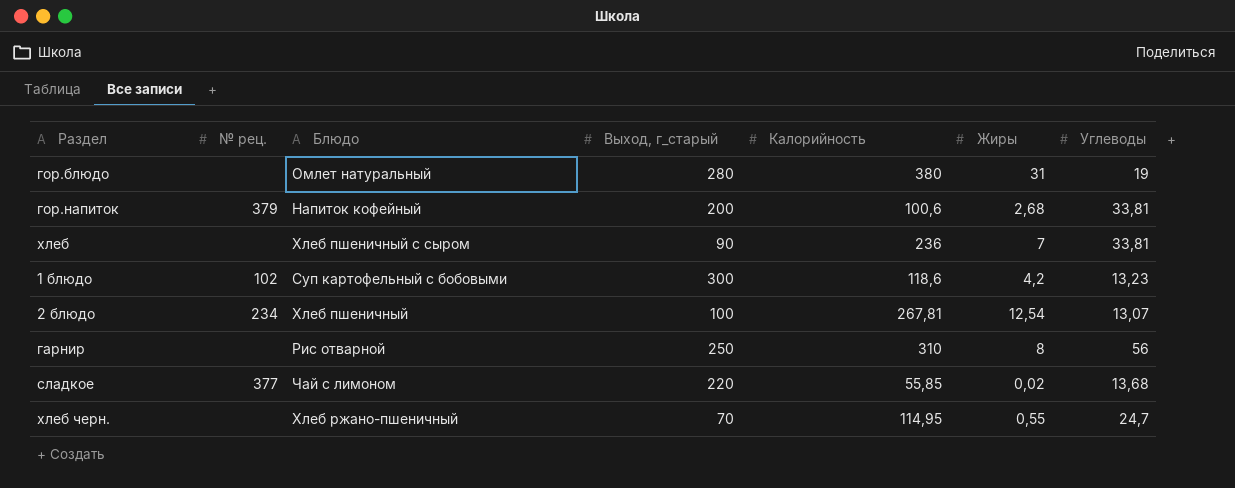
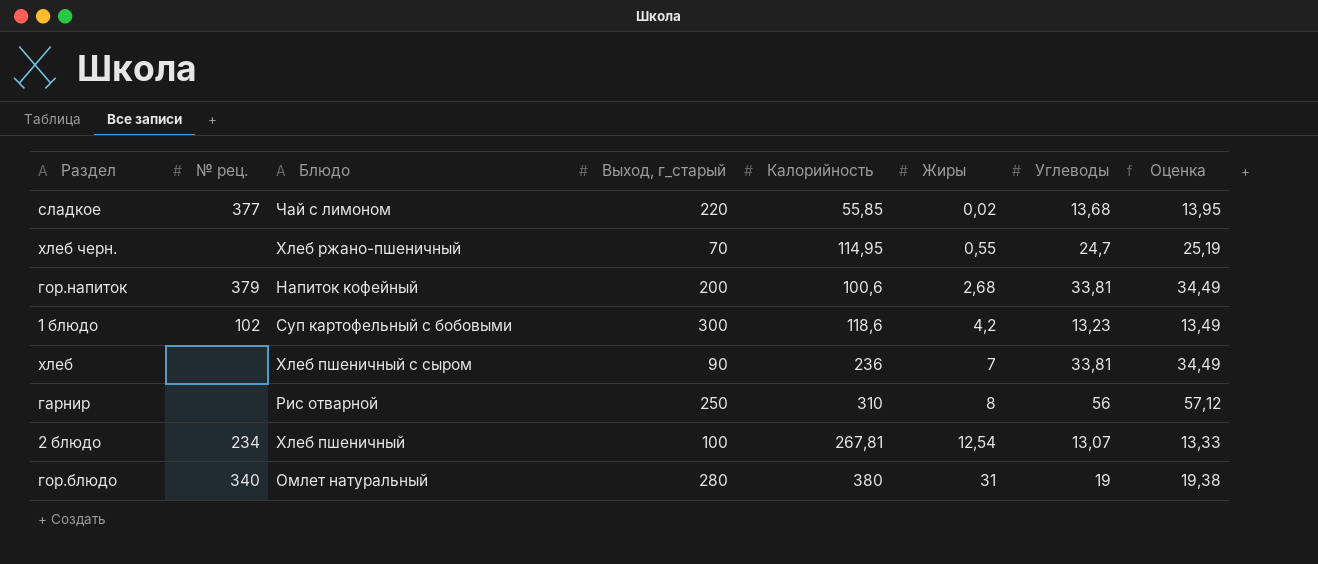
row order: none -> Жиры ascending
column Оценка | formula: none -> [Углеводы] * 1,02
гор.блюдо | № рец.: none -> 340

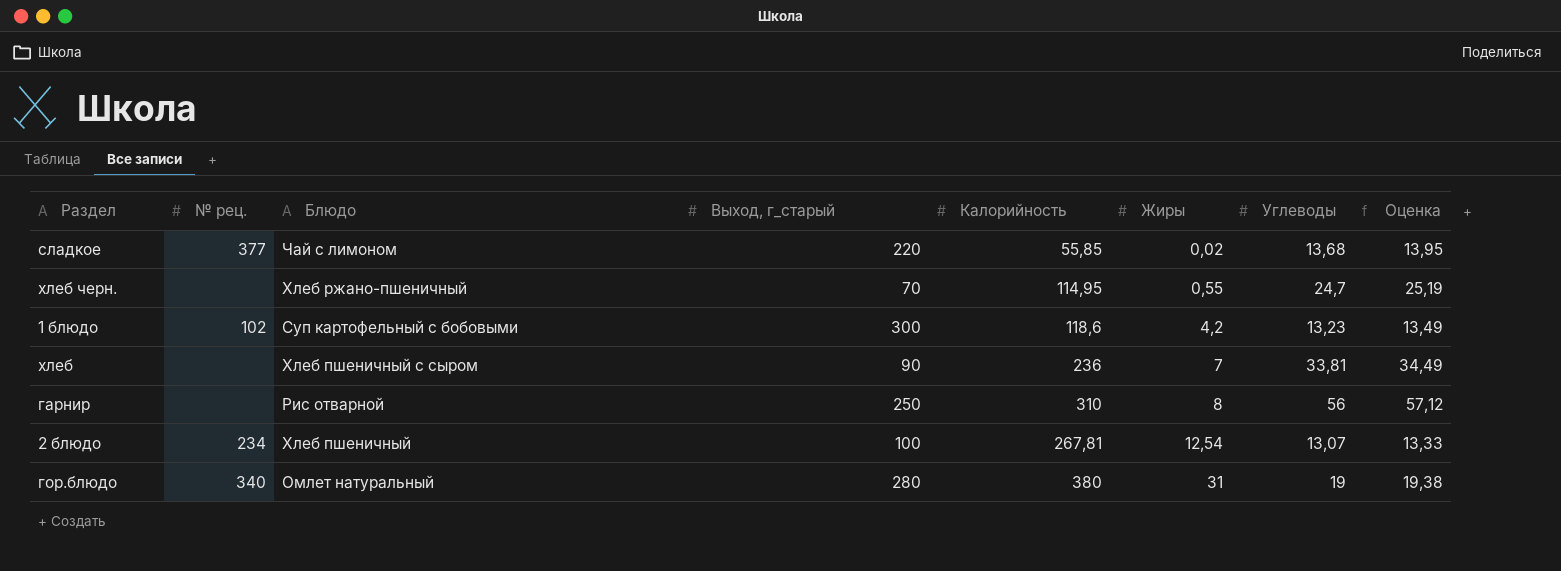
row гор.напиток: 379 | Напиток кофейный | 200 | 100,6 | 2,68 | 33,81 | 34,49 -> none

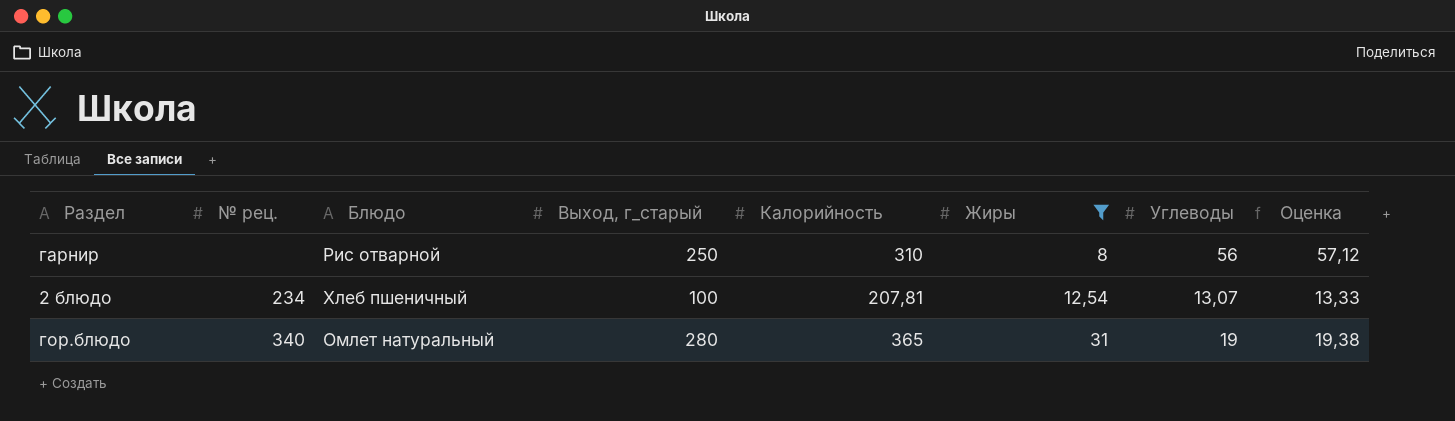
filter: none -> Жиры >= 8
2 блюдо | Калорийность: 267,81 -> 207,81
гор.блюдо | Калорийность: 380 -> 365

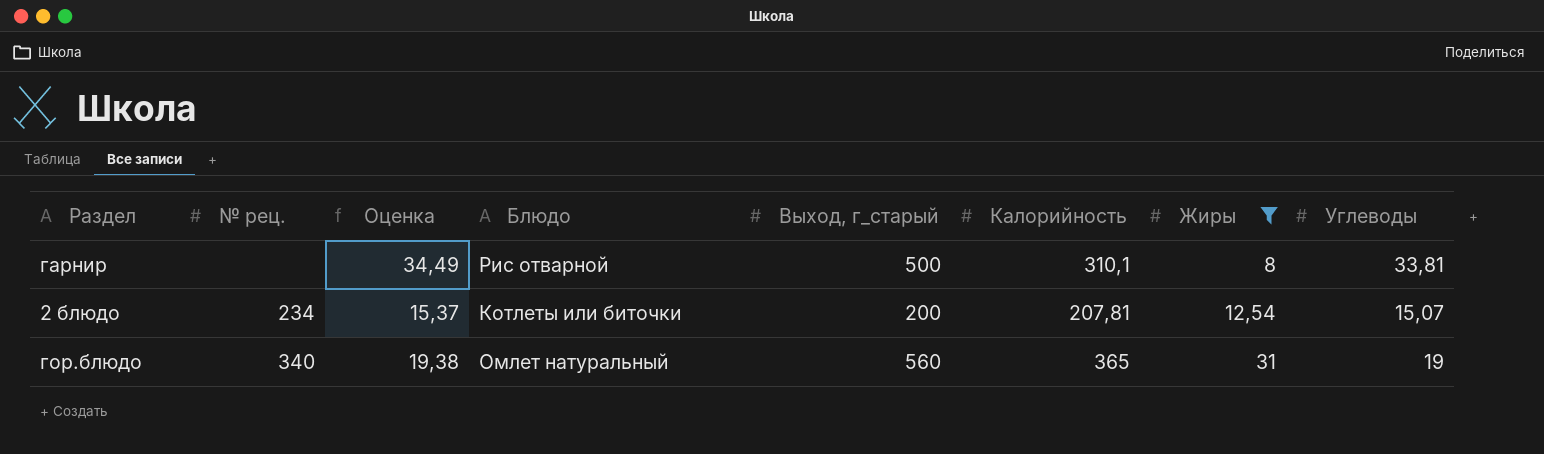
column Оценка | position: 8 -> 3
гарнир | Оценка: 57,12 -> 34,49
гарнир | Выход, г_старый: 250 -> 500
гарнир | Калорийность: 310 -> 310,1
гарнир | Углеводы: 56 -> 33,81
2 блюдо | Оценка: 13,33 -> 15,37
2 блюдо | Блюдо: Хлеб пшеничный -> Котлеты или биточки
2 блюдо | Выход, г_старый: 100 -> 200
2 блюдо | Углеводы: 13,07 -> 15,07
гор.блюдо | Выход, г_старый: 280 -> 560

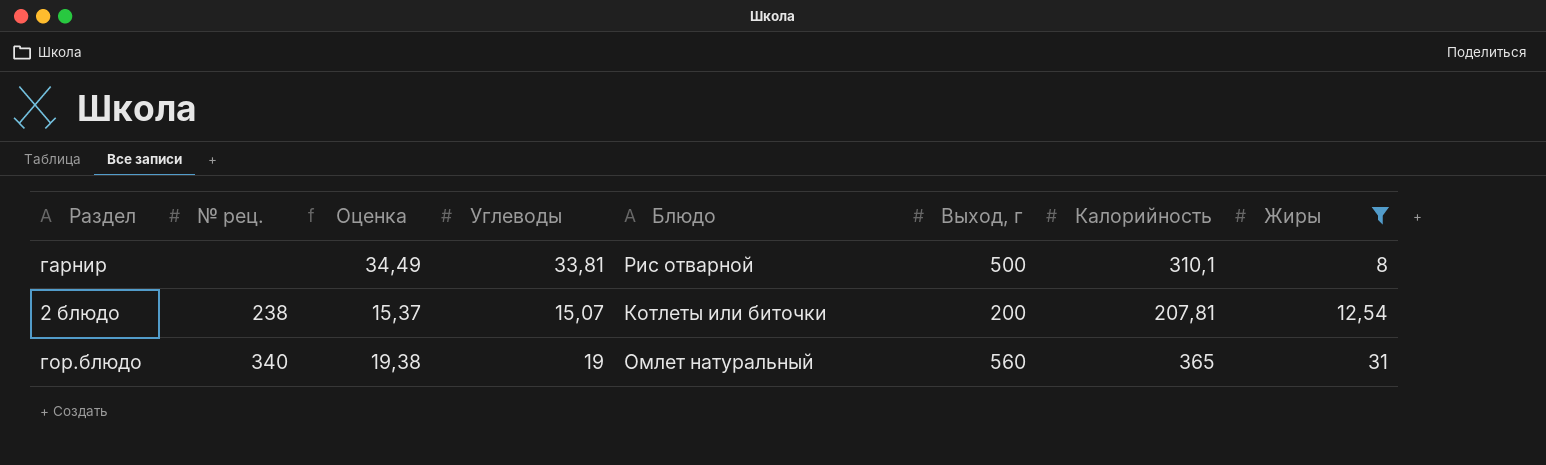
column Углеводы | position: 8 -> 4
column name: Выход, г_старый -> Выход, г
2 блюдо | № рец.: 234 -> 238

